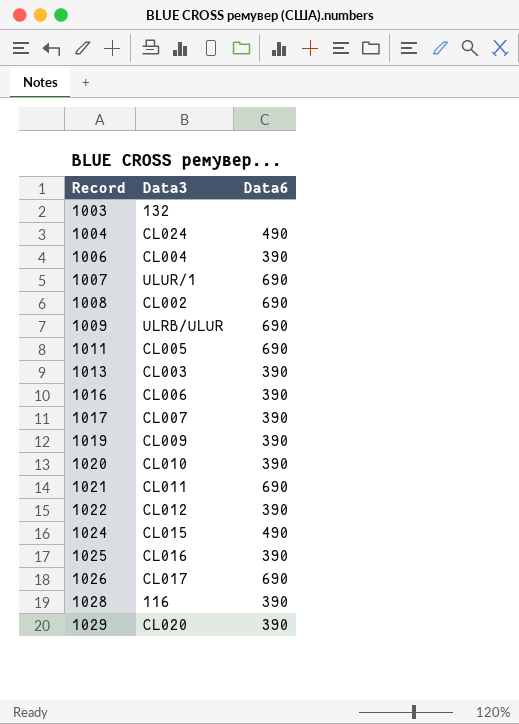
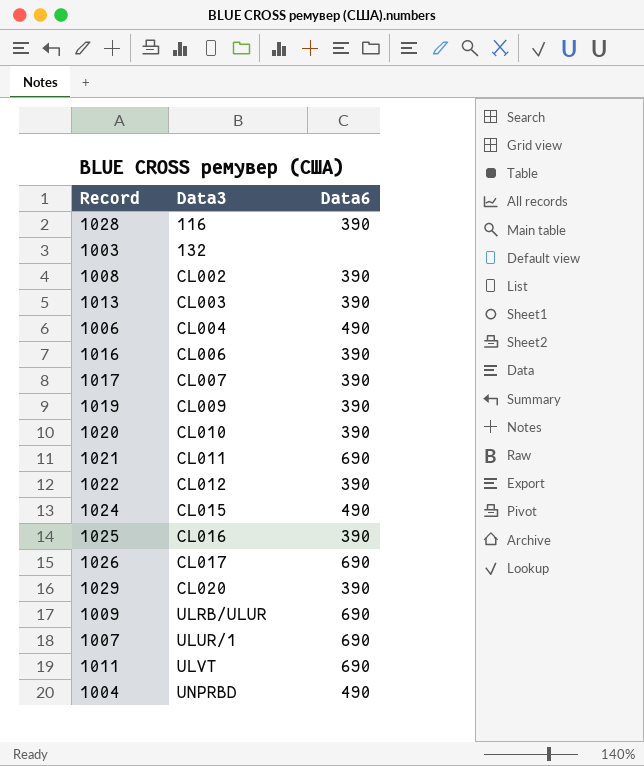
row order: Record ascending -> Data3 ascending
1008 | Data6: 690 -> 390
1006 | Data6: 390 -> 490
1011 | Data3: CL005 -> ULVT
1004 | Data3: CL024 -> UNPRBD

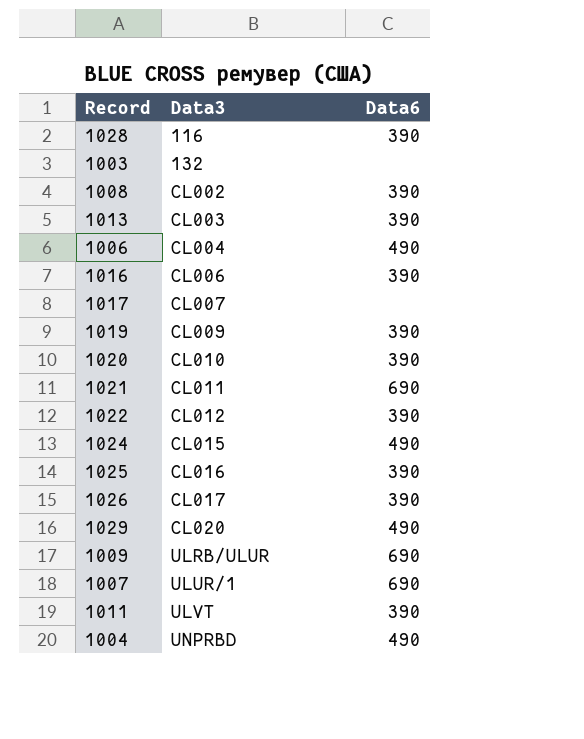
1017 | Data6: 390 -> none
1026 | Data6: 690 -> 390
1029 | Data6: 390 -> 490
1011 | Data6: 690 -> 390

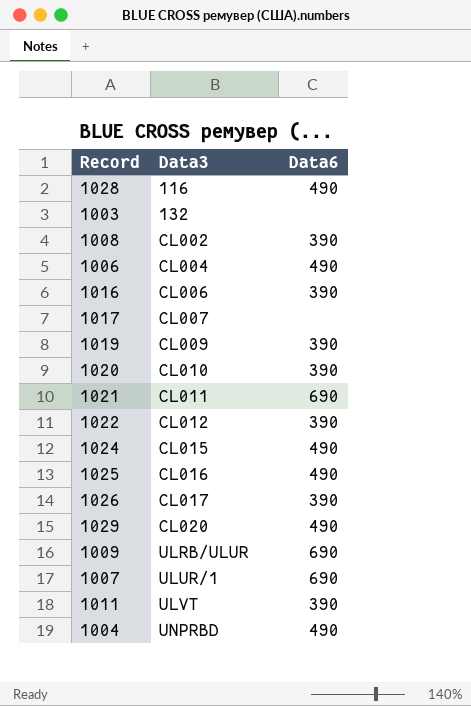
row 1013: CL003 | 390 -> none
1028 | Data6: 390 -> 490
1025 | Data6: 390 -> 490

